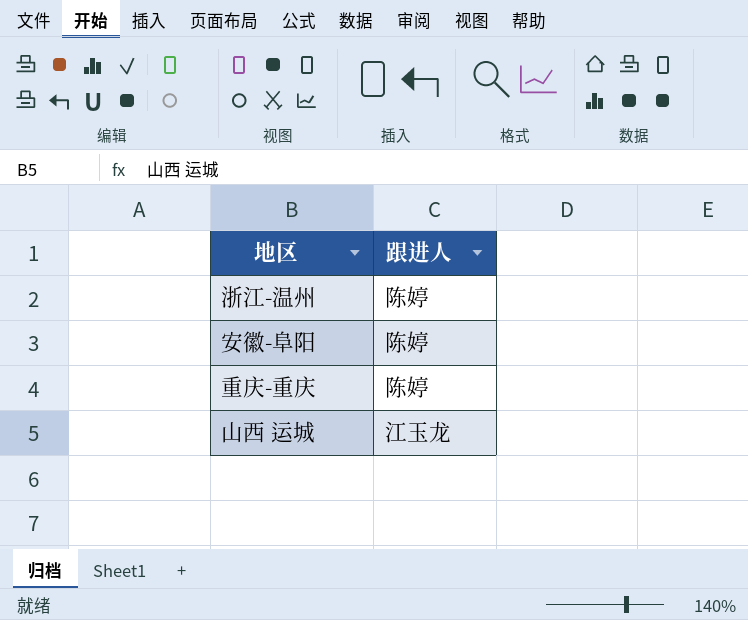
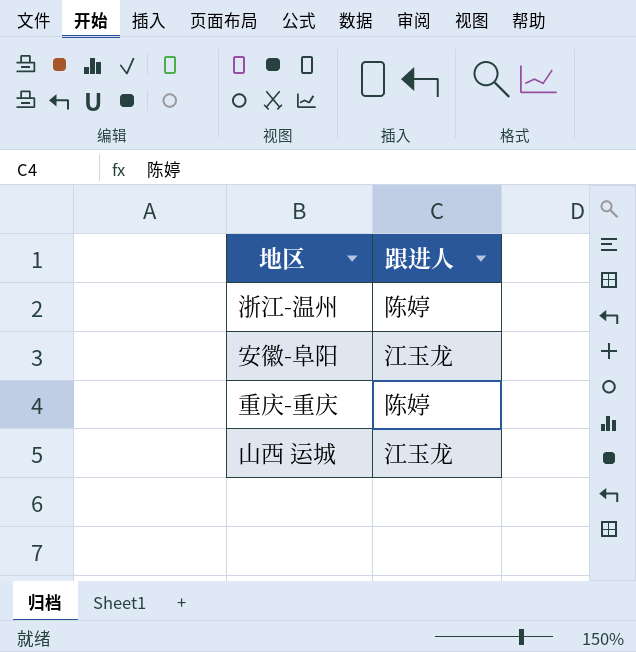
安徽-阜阳 | 跟进人: 陈婷 -> 江玉龙

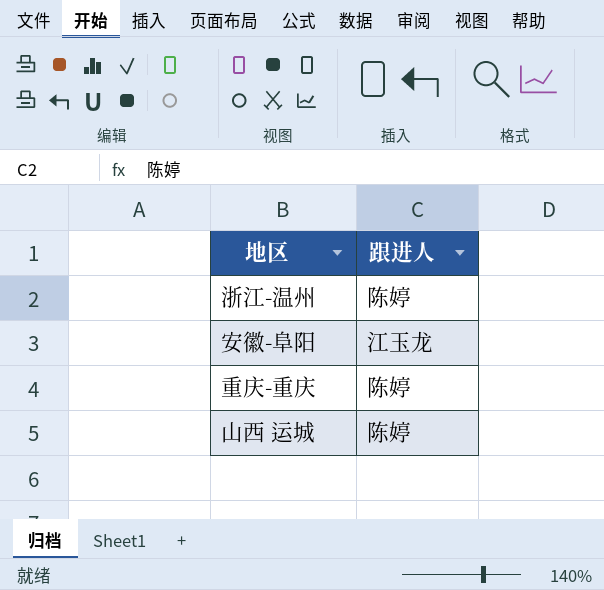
山西 运城 | 跟进人: 江玉龙 -> 陈婷

